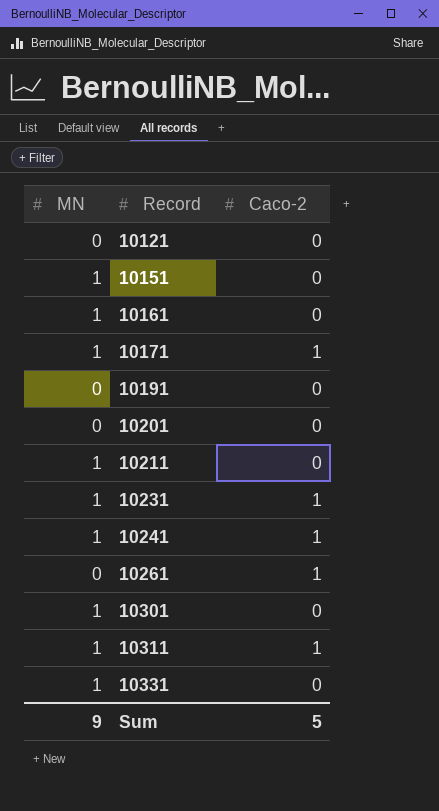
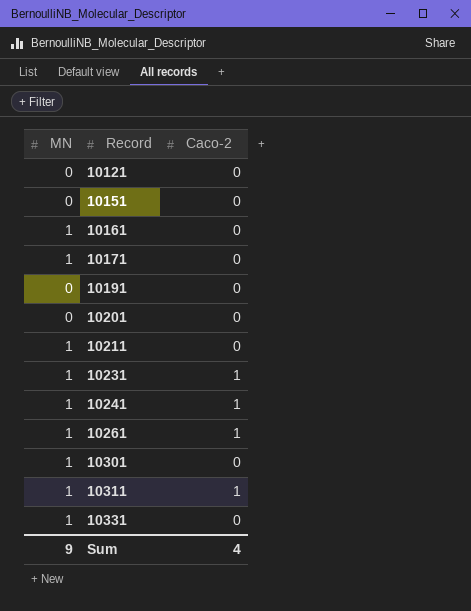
10151 | MN: 1 -> 0
10171 | Caco-2: 1 -> 0
10261 | MN: 0 -> 1
Sum | Caco-2: 5 -> 4

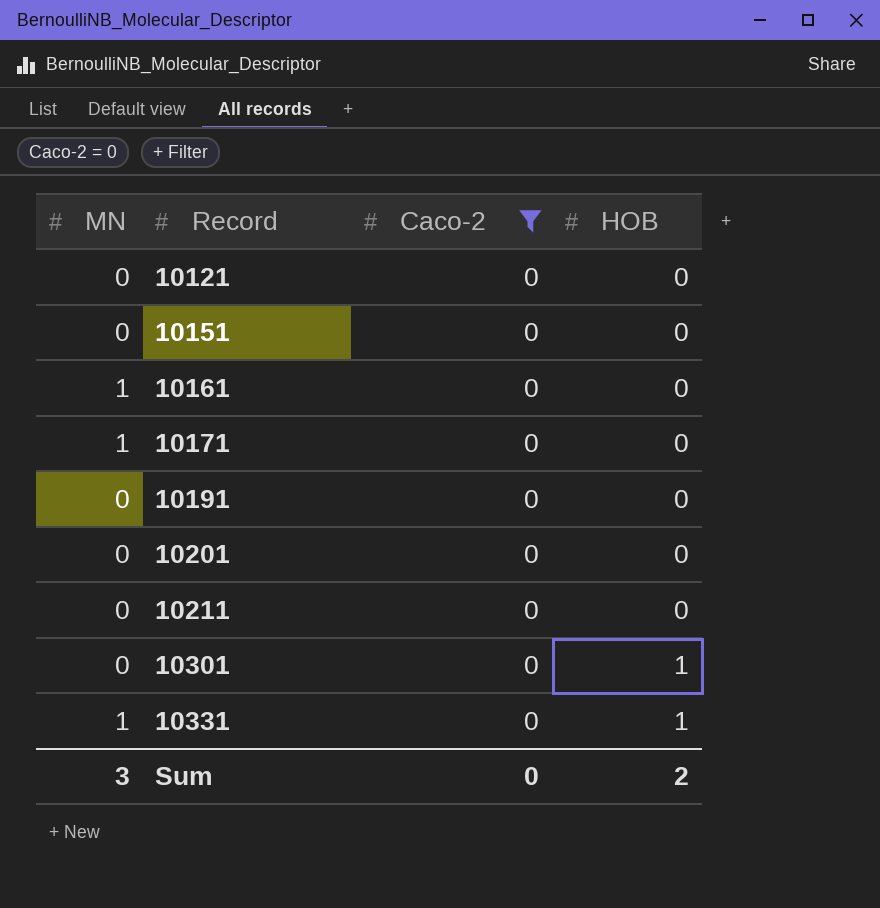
filter: none -> Caco-2 = 0
column HOB | position: none -> 4
10211 | MN: 1 -> 0
10301 | MN: 1 -> 0
Sum | MN: 9 -> 3
Sum | Caco-2: 4 -> 0

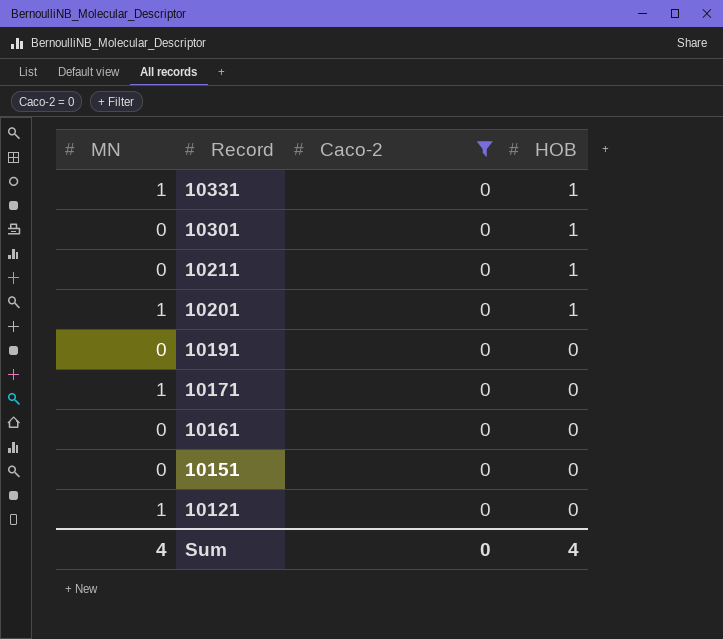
row order: Record ascending -> Record descending
10211 | HOB: 0 -> 1
10201 | MN: 0 -> 1
10201 | HOB: 0 -> 1
10161 | MN: 1 -> 0
10121 | MN: 0 -> 1
Sum | MN: 3 -> 4
Sum | HOB: 2 -> 4

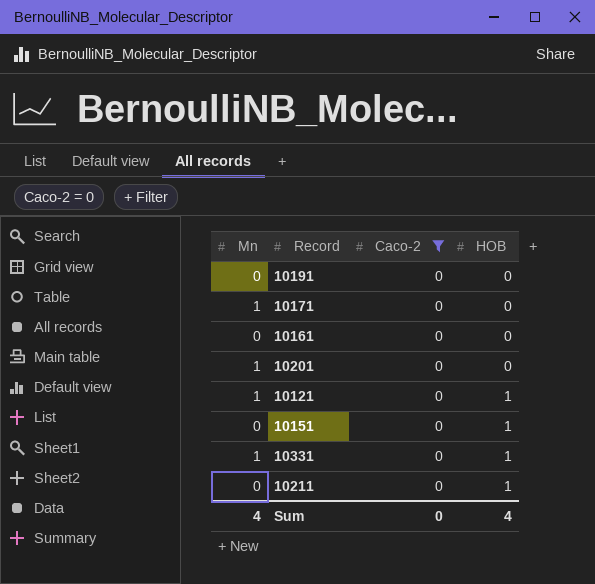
row order: Record descending -> HOB ascending
column name: MN -> Mn
row 10301: 0 | 0 | 1 -> none
10201 | HOB: 1 -> 0
10121 | HOB: 0 -> 1
10151 | HOB: 0 -> 1

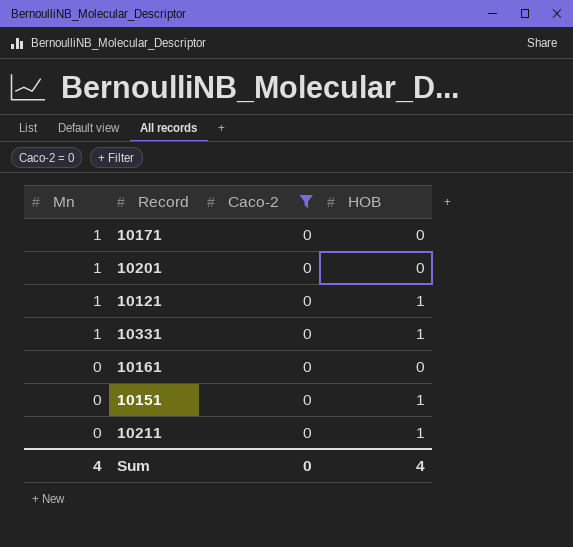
row order: HOB ascending -> Mn descending
row 10191: 0 | 0 | 0 -> none

